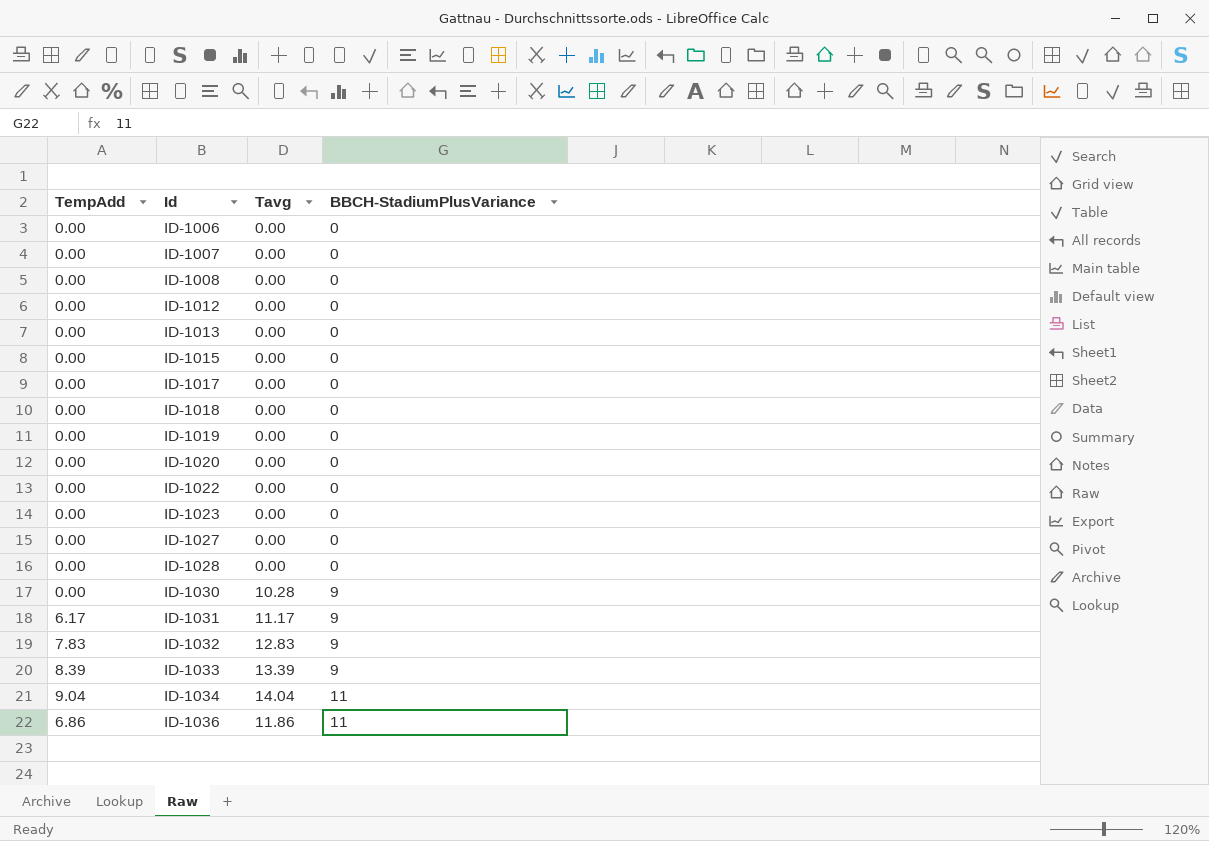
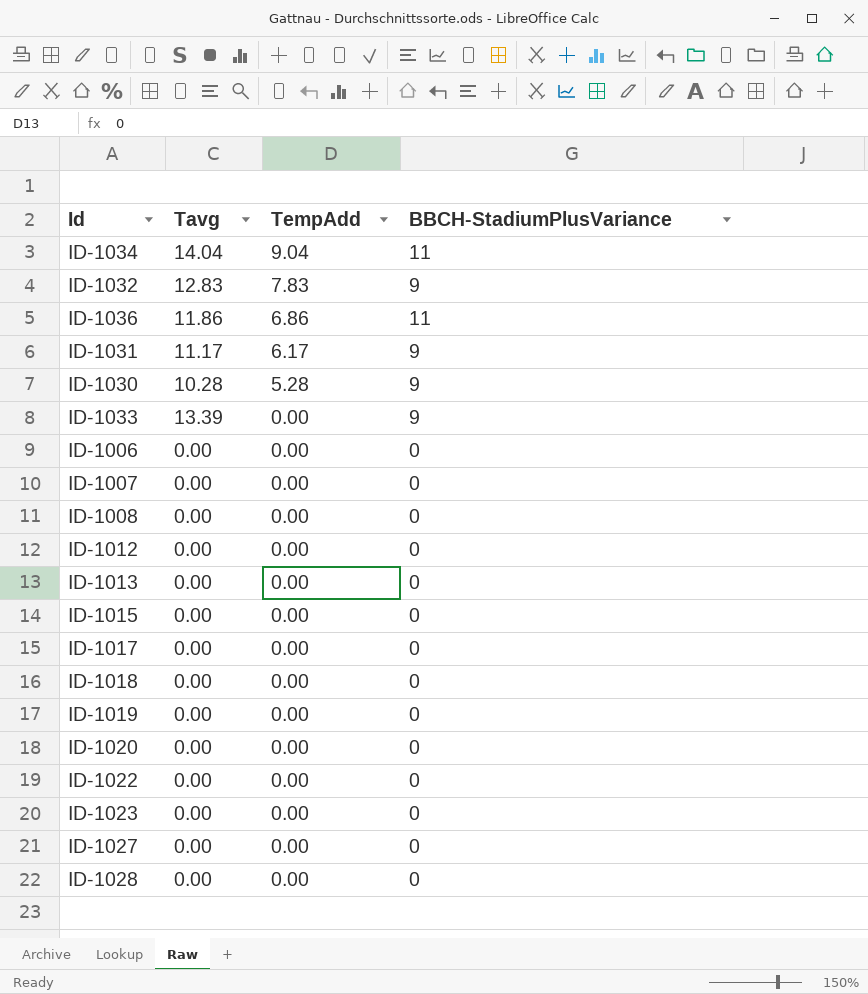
row order: Id ascending -> TempAdd descending
column TempAdd | position: 1 -> 3
ID-1030 | TempAdd: 0.00 -> 5.28
ID-1033 | TempAdd: 8.39 -> 0.00

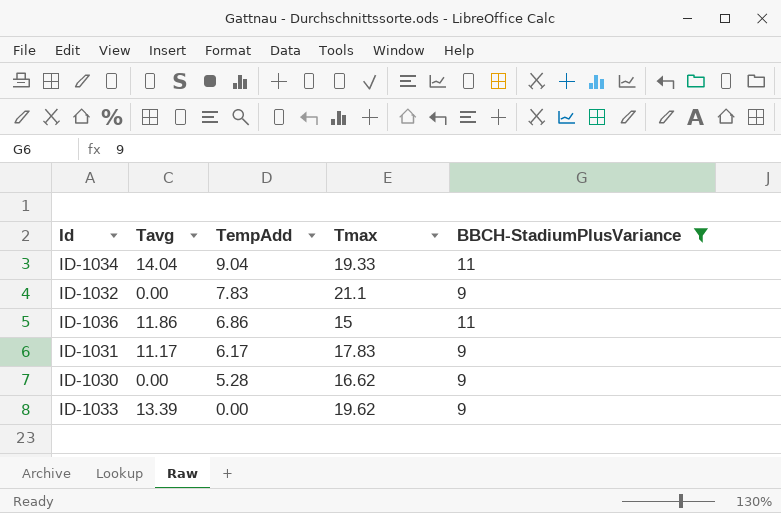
filter: none -> BBCH-StadiumPlusVariance != 0
column Tmax | position: none -> 4
ID-1032 | Tavg: 12.83 -> 0.00
ID-1030 | Tavg: 10.28 -> 0.00

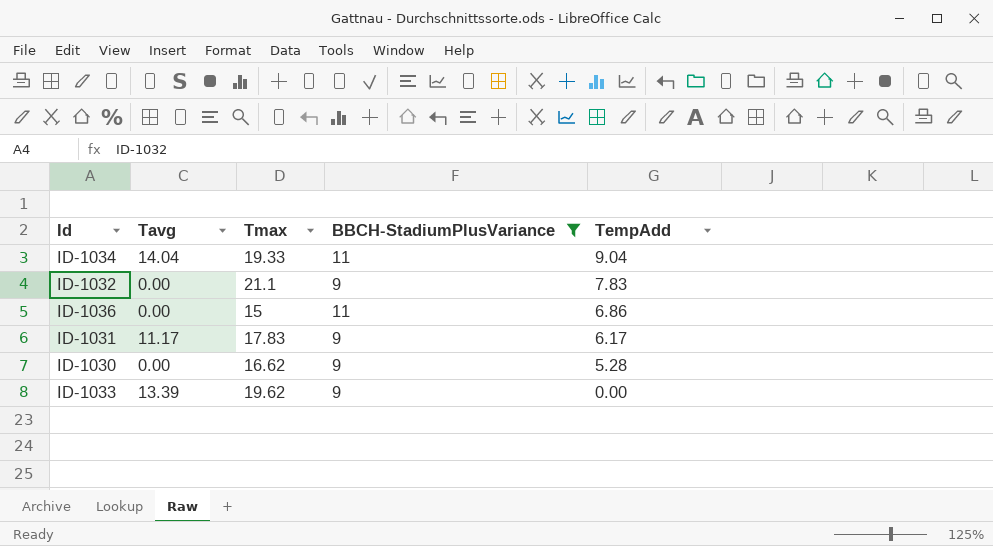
column TempAdd | position: 3 -> 5
ID-1036 | Tavg: 11.86 -> 0.00

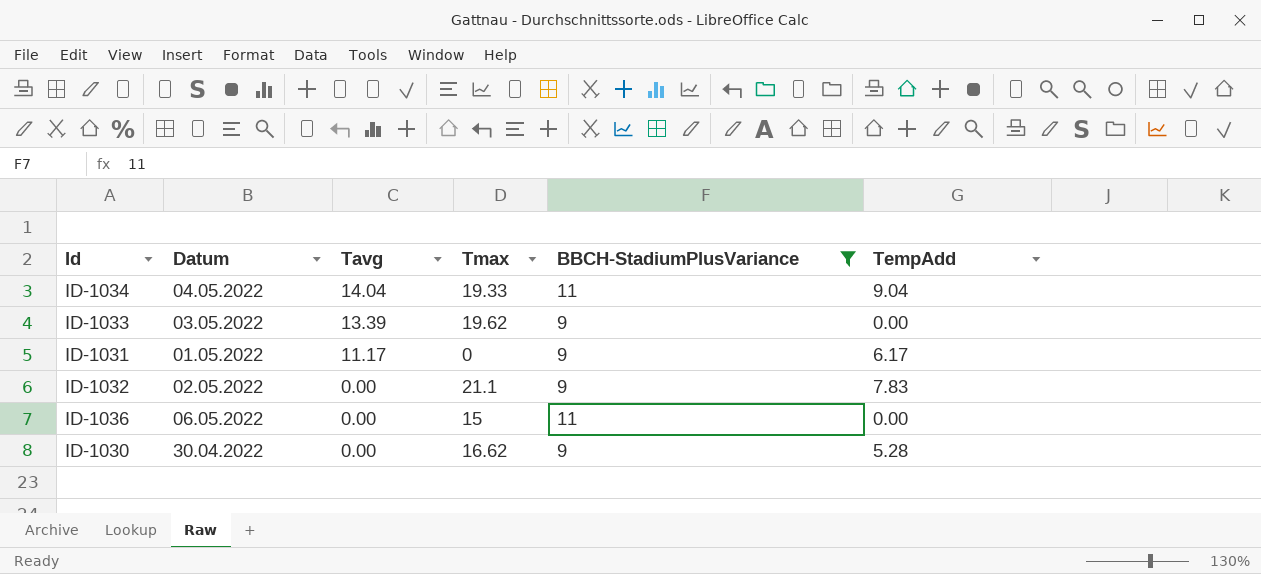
row order: TempAdd descending -> Tavg descending
column Datum | position: none -> 2
ID-1031 | Tmax: 17.83 -> 0
ID-1036 | TempAdd: 6.86 -> 0.00

